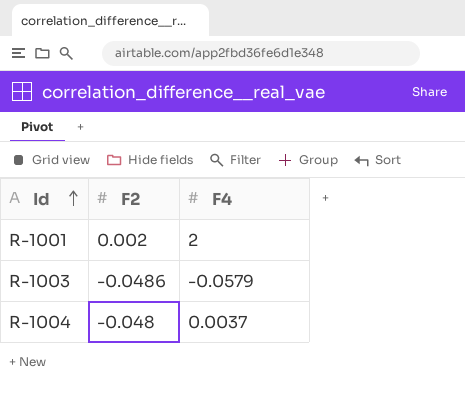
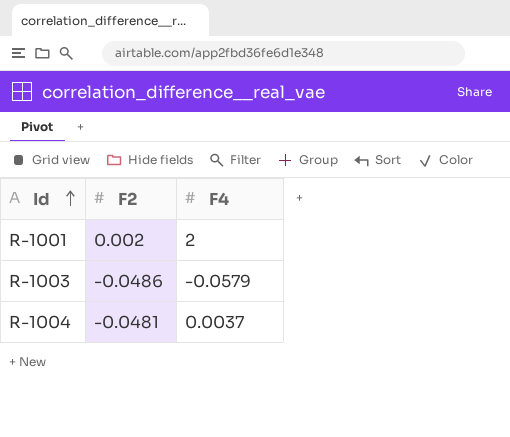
R-1004 | F2: -0.048 -> -0.0481

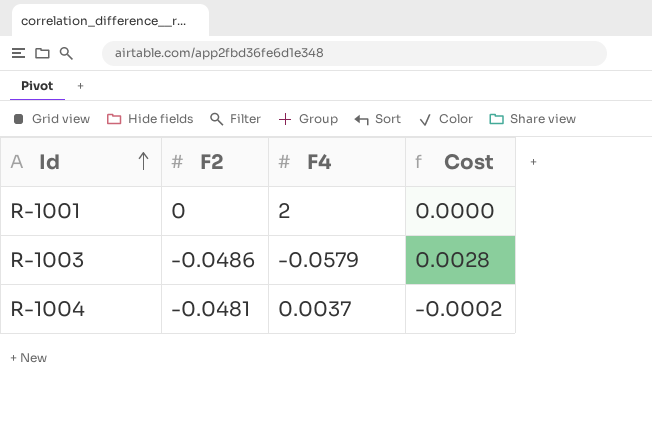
column Cost | formula: none -> [F2] * [F4]
R-1001 | F2: 0.002 -> 0

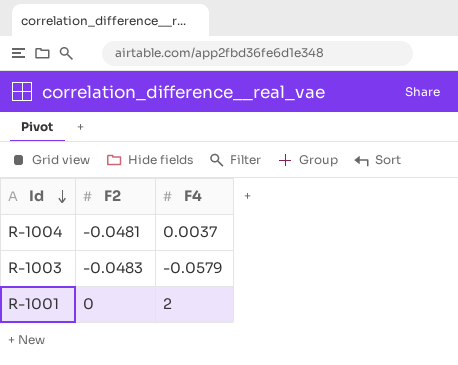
row order: Id ascending -> Id descending
column Cost | formula: [F2] * [F4] -> none
R-1003 | F2: -0.0486 -> -0.0483

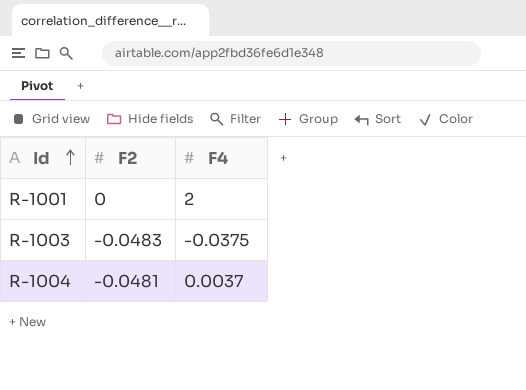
row order: Id descending -> Id ascending
R-1003 | F4: -0.0579 -> -0.0375

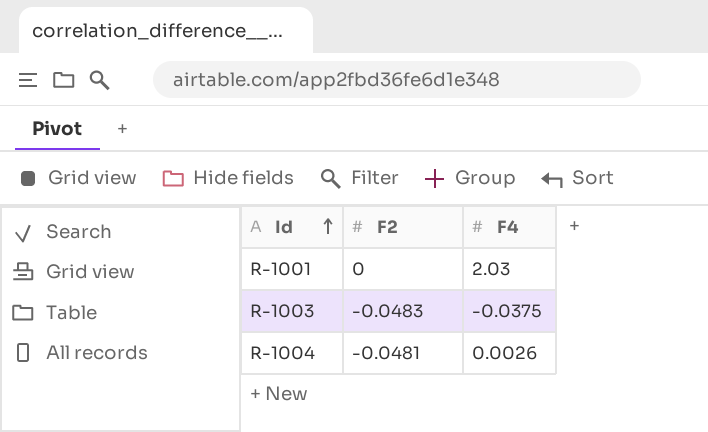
R-1001 | F4: 2 -> 2.03
R-1004 | F4: 0.0037 -> 0.0026

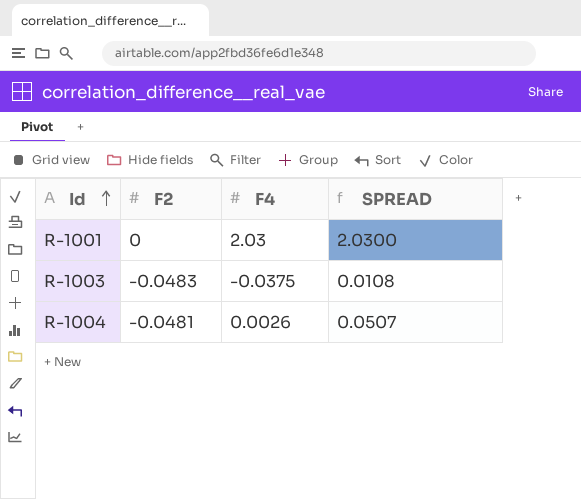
column SPREAD | formula: none -> [F4] - [F2]

